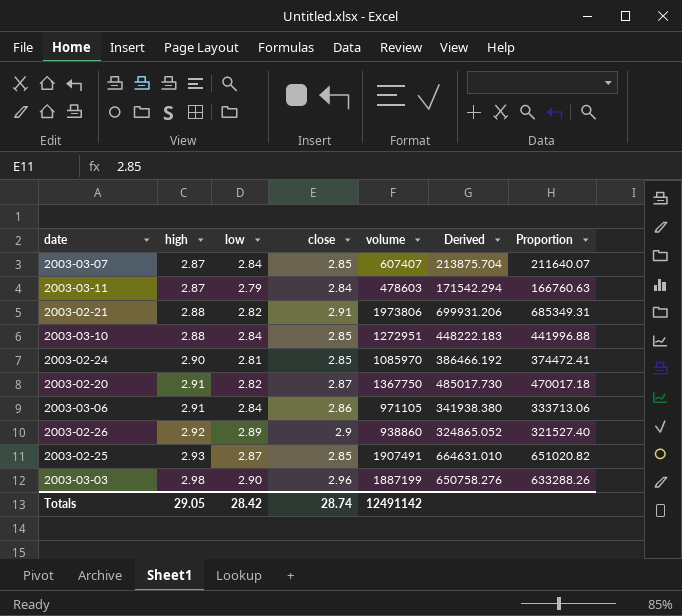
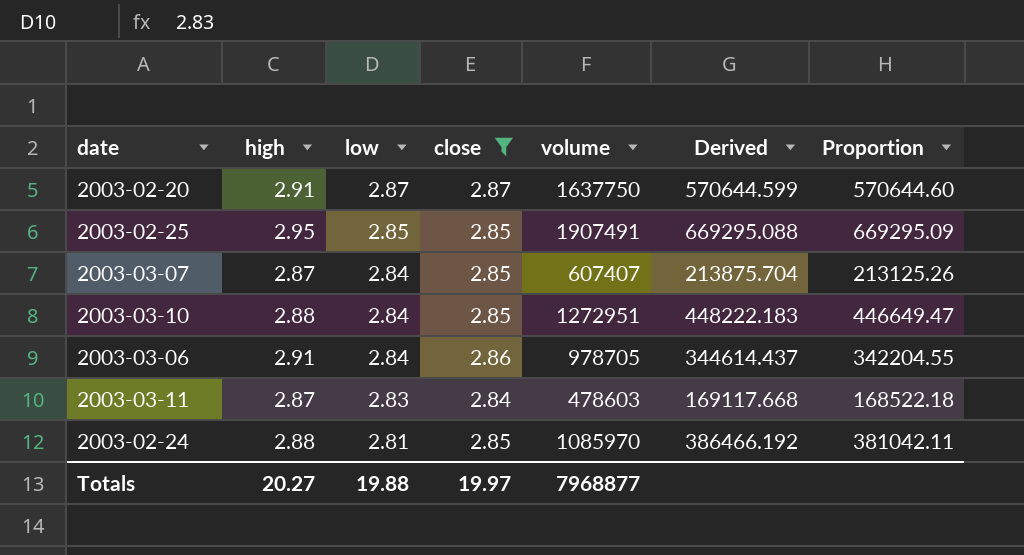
filter: none -> close <= 2.87
row order: high ascending -> low descending
column Proportion | formula: [volume] / [high] -> [volume] / [close]
2003-02-20 | low: 2.82 -> 2.87
2003-02-20 | volume: 1367750 -> 1637750
2003-02-20 | Derived: 485017.730 -> 570644.599
2003-02-25 | high: 2.93 -> 2.95
2003-02-25 | low: 2.87 -> 2.85
2003-02-25 | Derived: 664631.010 -> 669295.088
2003-03-06 | volume: 971105 -> 978705
2003-03-06 | Derived: 341938.380 -> 344614.437
2003-03-11 | low: 2.79 -> 2.83
2003-03-11 | Derived: 171542.294 -> 169117.668
2003-02-24 | high: 2.90 -> 2.88
Totals | high: 29.05 -> 20.27
Totals | low: 28.42 -> 19.88
Totals | close: 28.74 -> 19.97
Totals | volume: 12491142 -> 7968877

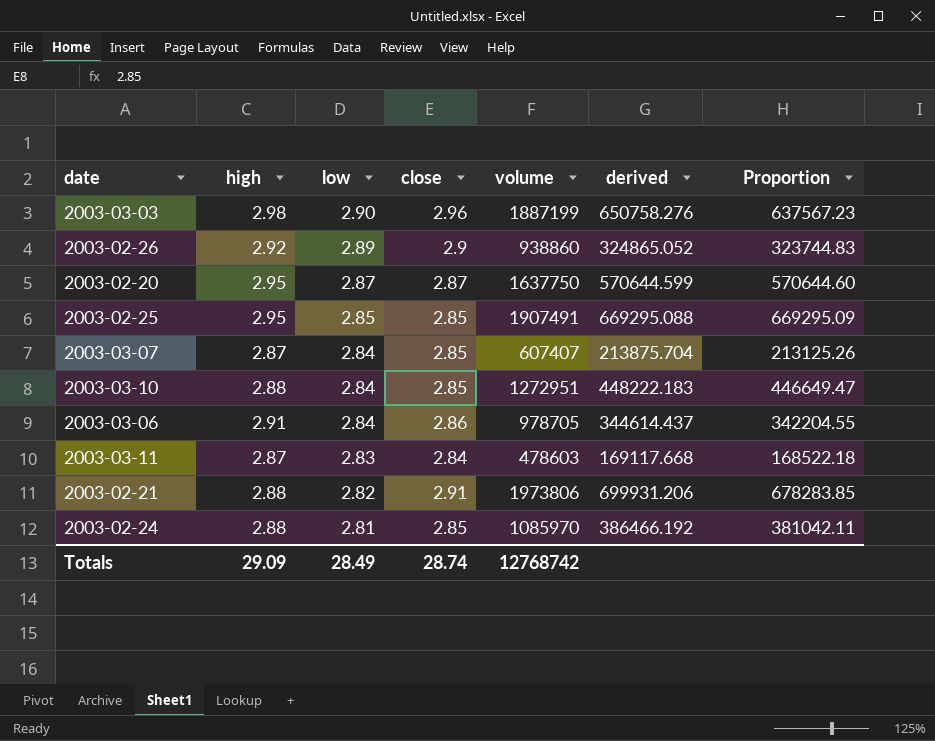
filter: close <= 2.87 -> none
column name: Derived -> derived
2003-02-20 | high: 2.91 -> 2.95
Totals | high: 20.27 -> 29.09
Totals | low: 19.88 -> 28.49
Totals | close: 19.97 -> 28.74
Totals | volume: 7968877 -> 12768742

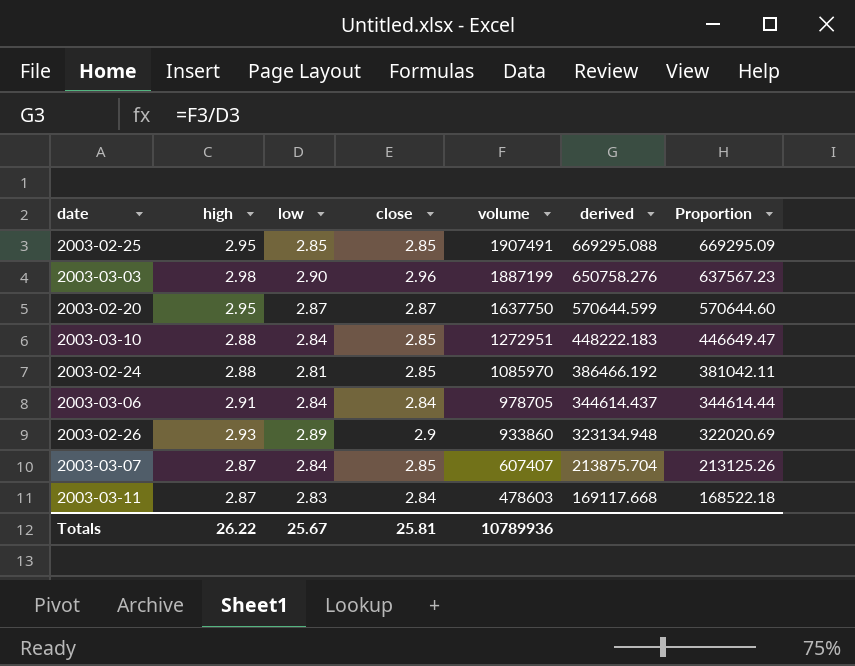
row order: low descending -> volume descending
row 2003-02-21: 2.88 | 2.82 | 2.91 | 1973806 | 699931.206 | 678283.85 -> none
2003-03-06 | close: 2.86 -> 2.84
2003-03-06 | Proportion: 342204.55 -> 344614.44
2003-02-26 | high: 2.92 -> 2.93
2003-02-26 | volume: 938860 -> 933860
2003-02-26 | derived: 324865.052 -> 323134.948
2003-02-26 | Proportion: 323744.83 -> 322020.69
Totals | high: 29.09 -> 26.22
Totals | low: 28.49 -> 25.67
Totals | close: 28.74 -> 25.81
Totals | volume: 12768742 -> 10789936

